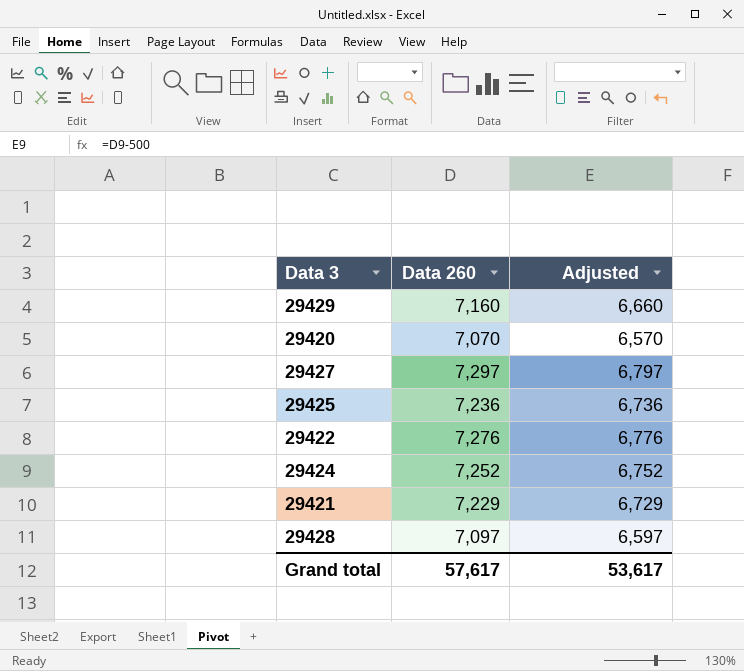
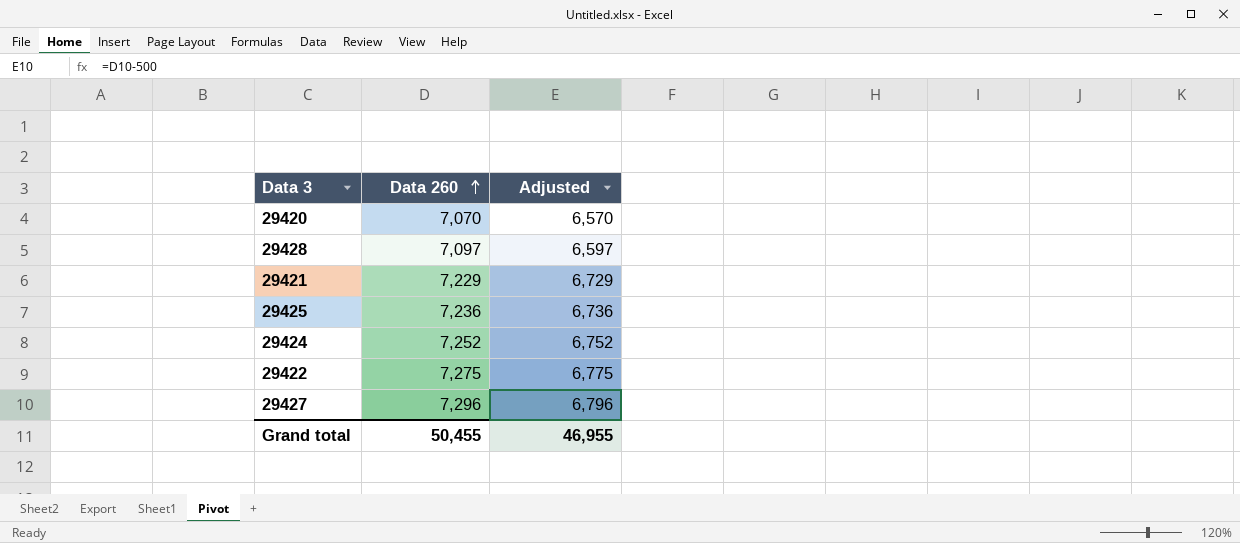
row order: none -> Data 260 ascending
row 29429: 7,160 | 6,660 -> none
29422 | Data 260: 7,276 -> 7,275
29422 | Adjusted: 6,776 -> 6,775
29427 | Data 260: 7,297 -> 7,296
29427 | Adjusted: 6,797 -> 6,796
Grand total | Data 260: 57,617 -> 50,455
Grand total | Adjusted: 53,617 -> 46,955

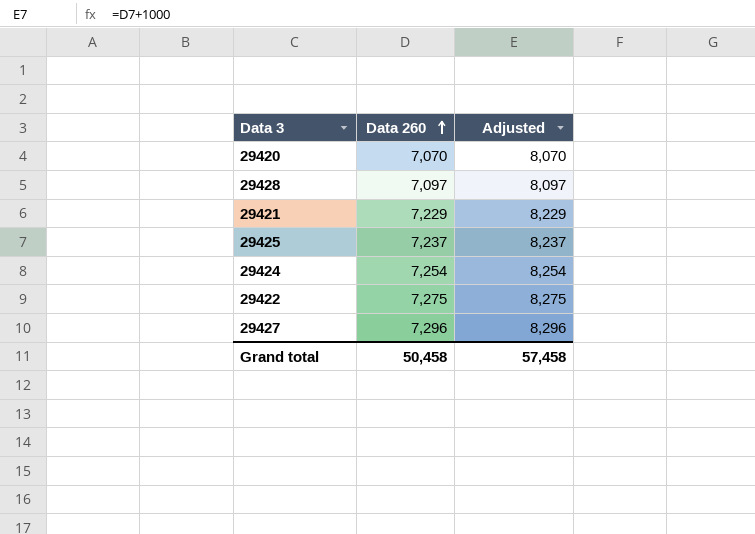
column Adjusted | formula: [Data 260] - 500 -> [Data 260] + 1000
29425 | Data 260: 7,236 -> 7,237
29424 | Data 260: 7,252 -> 7,254
Grand total | Data 260: 50,455 -> 50,458
Grand total | Adjusted: 46,955 -> 57,458

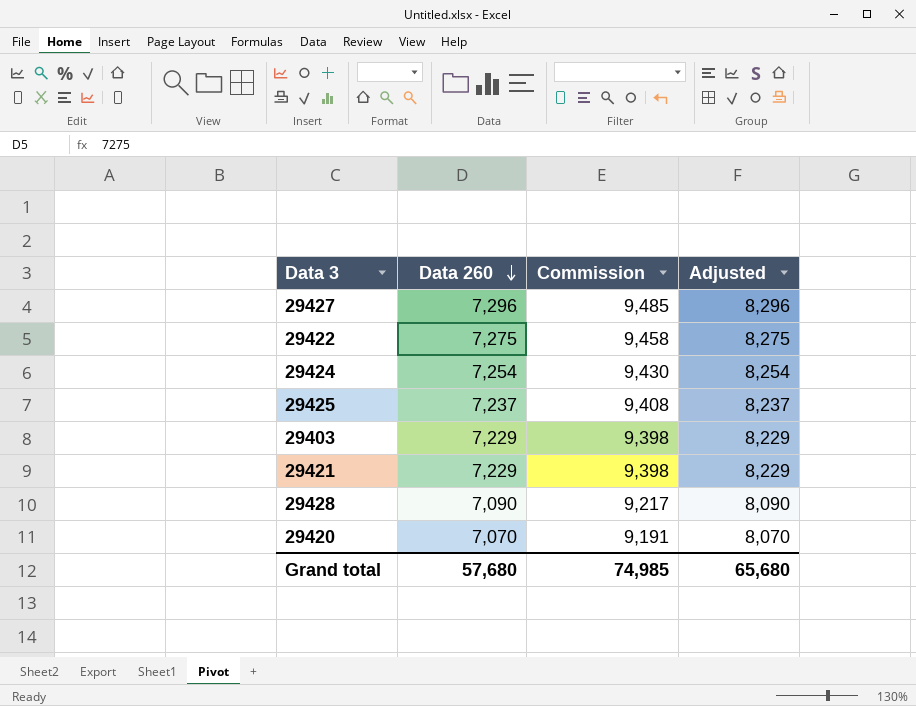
row order: Data 260 ascending -> Data 260 descending
column Commission | formula: none -> [Data 260] * 1.3
row 29403: none -> 7,229 | 9,398 | 8,229
29428 | Data 260: 7,097 -> 7,090
29428 | Adjusted: 8,097 -> 8,090
Grand total | Data 260: 50,458 -> 57,680
Grand total | Adjusted: 57,458 -> 65,680

